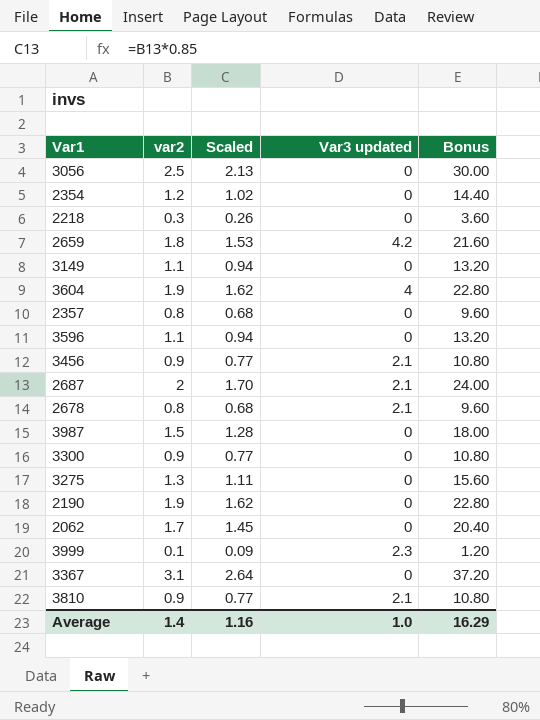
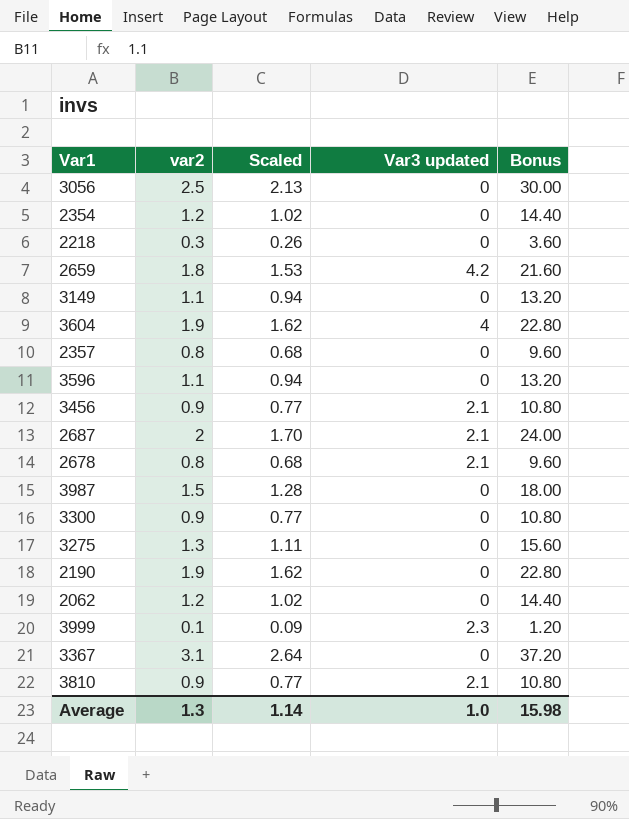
2062 | var2: 1.7 -> 1.2
2062 | Scaled: 1.45 -> 1.02
2062 | Bonus: 20.40 -> 14.40
Average | var2: 1.4 -> 1.3
Average | Scaled: 1.16 -> 1.14
Average | Bonus: 16.29 -> 15.98

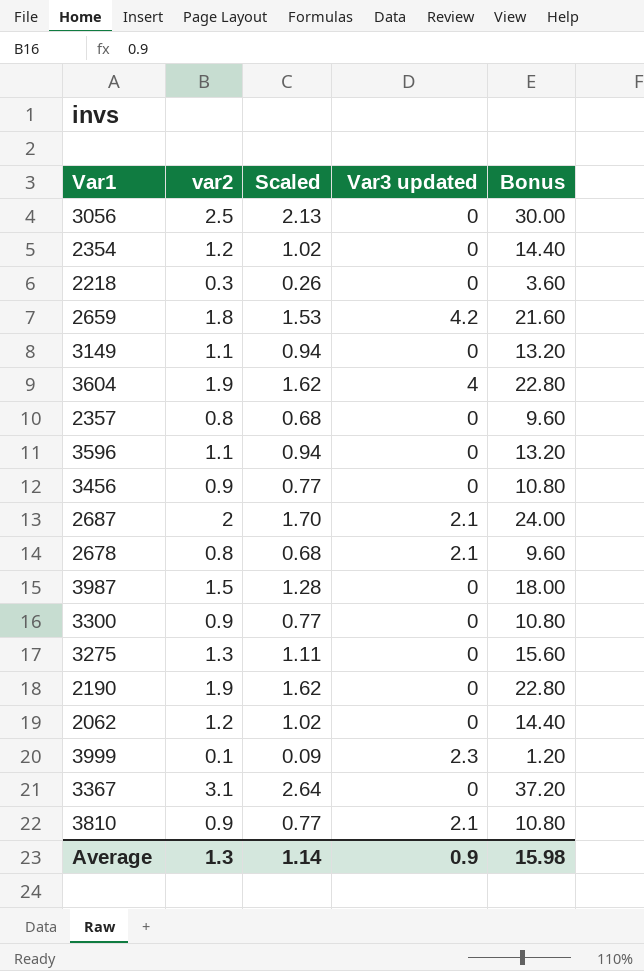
3456 | Var3 updated: 2.1 -> 0
Average | Var3 updated: 1.0 -> 0.9

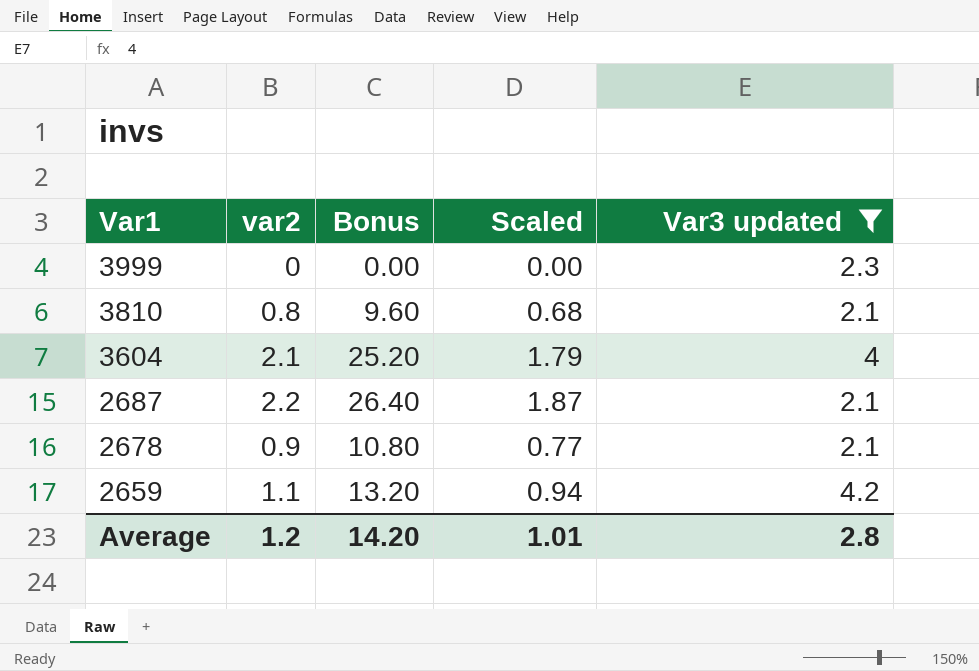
filter: none -> Var3 updated != 0
row order: none -> Var1 descending
column Bonus | position: 5 -> 3
3999 | var2: 0.1 -> 0
3999 | Bonus: 1.20 -> 0.00
3999 | Scaled: 0.09 -> 0.00
3810 | var2: 0.9 -> 0.8
3810 | Bonus: 10.80 -> 9.60
3810 | Scaled: 0.77 -> 0.68
3604 | var2: 1.9 -> 2.1
3604 | Bonus: 22.80 -> 25.20
3604 | Scaled: 1.62 -> 1.79
2687 | var2: 2 -> 2.2
2687 | Bonus: 24.00 -> 26.40
2687 | Scaled: 1.70 -> 1.87
2678 | var2: 0.8 -> 0.9
2678 | Bonus: 9.60 -> 10.80
2678 | Scaled: 0.68 -> 0.77
2659 | var2: 1.8 -> 1.1
2659 | Bonus: 21.60 -> 13.20
2659 | Scaled: 1.53 -> 0.94
Average | var2: 1.3 -> 1.2
Average | Bonus: 15.98 -> 14.20
Average | Scaled: 1.14 -> 1.01
Average | Var3 updated: 0.9 -> 2.8

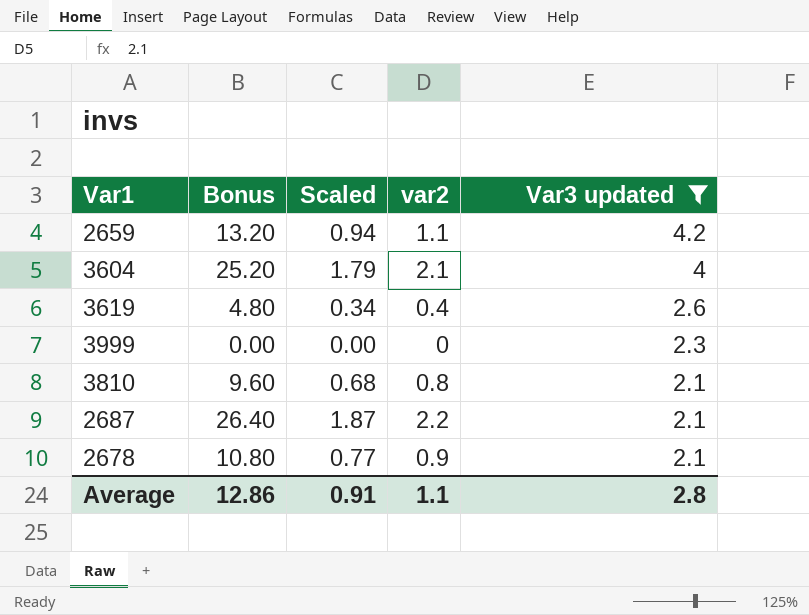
row order: Var1 descending -> Var3 updated descending
column var2 | position: 2 -> 4
row 3619: none -> 4.80 | 0.34 | 0.4 | 2.6
Average | Bonus: 14.20 -> 12.86
Average | Scaled: 1.01 -> 0.91
Average | var2: 1.2 -> 1.1

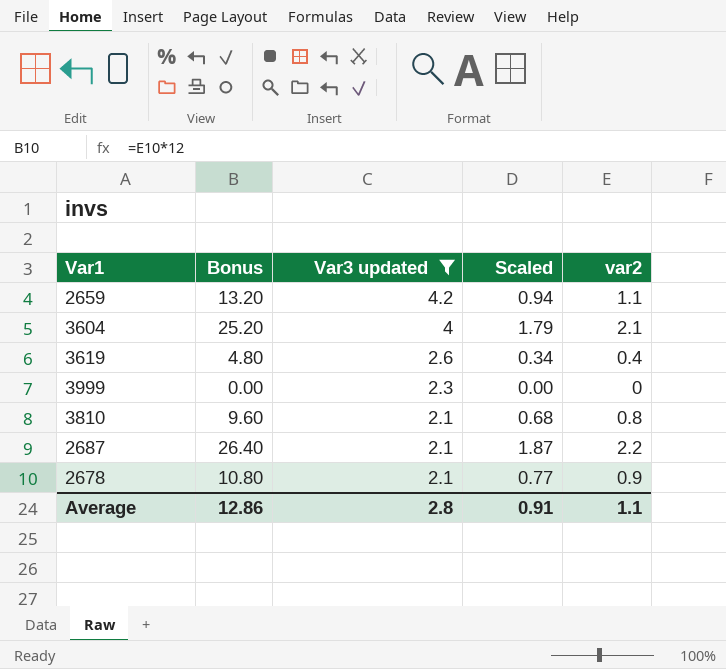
column Var3 updated | position: 5 -> 3

